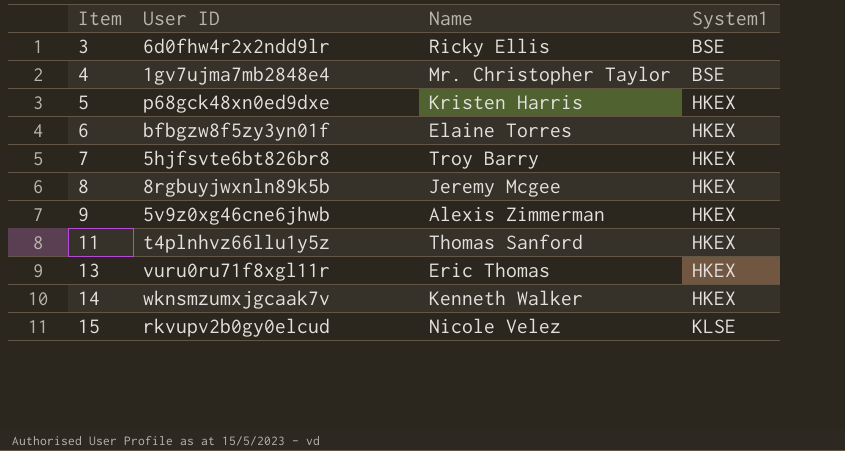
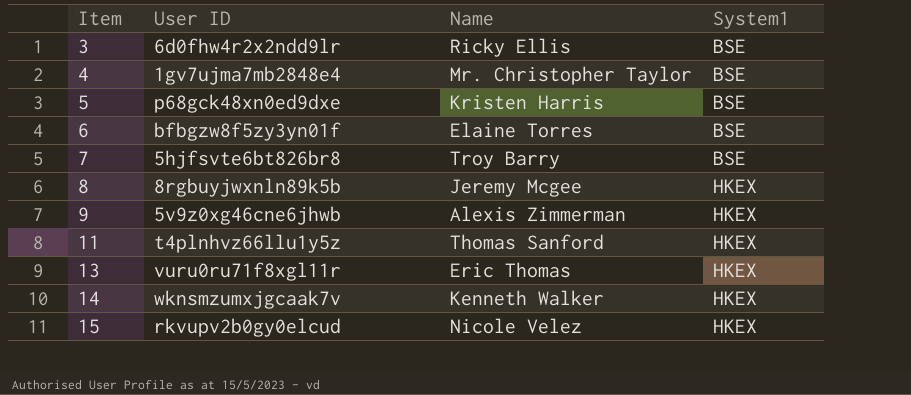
5 | System1: HKEX -> BSE
6 | System1: HKEX -> BSE
7 | System1: HKEX -> BSE
15 | System1: KLSE -> HKEX

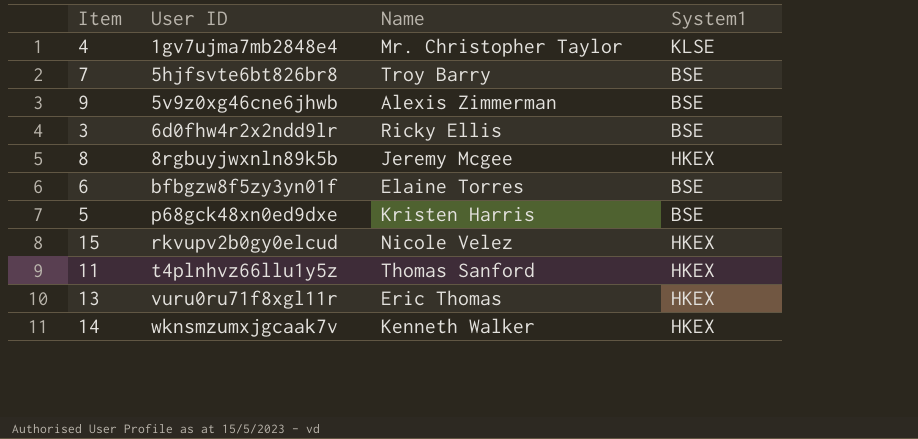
row order: Item ascending -> User ID ascending
4 | System1: BSE -> KLSE
9 | System1: HKEX -> BSE

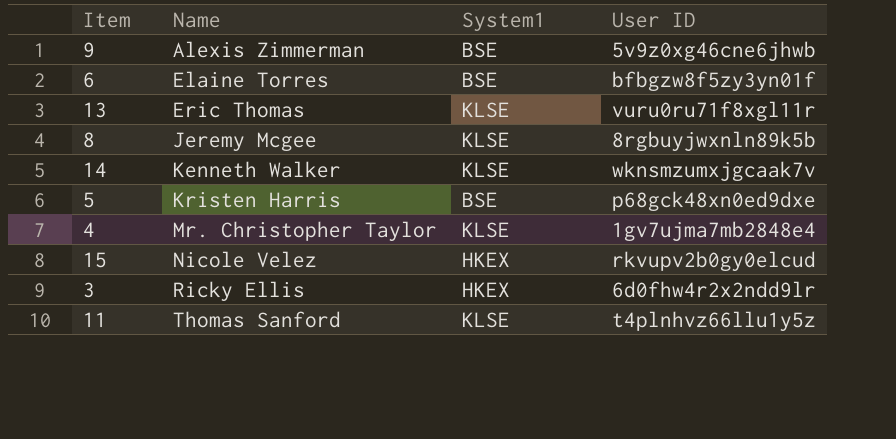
row order: User ID ascending -> Name ascending
column User ID | position: 2 -> 4
row 7: 5hjfsvte6bt826br8 | Troy Barry | BSE -> none
13 | System1: HKEX -> KLSE
8 | System1: HKEX -> KLSE
14 | System1: HKEX -> KLSE
3 | System1: BSE -> HKEX
11 | System1: HKEX -> KLSE

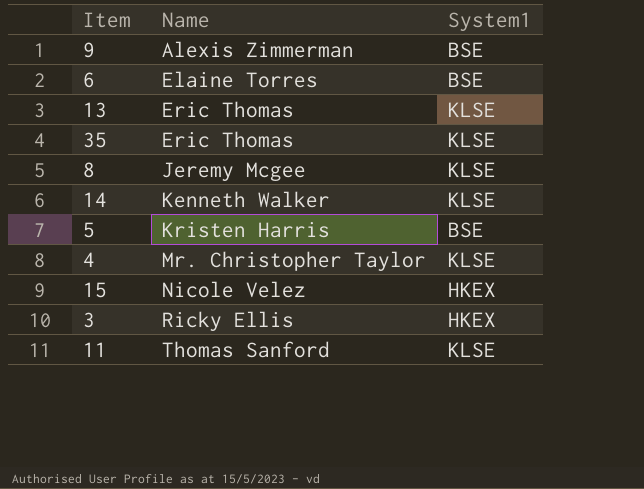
column User ID | position: 4 -> none
row 35: none -> Eric Thomas | KLSE

